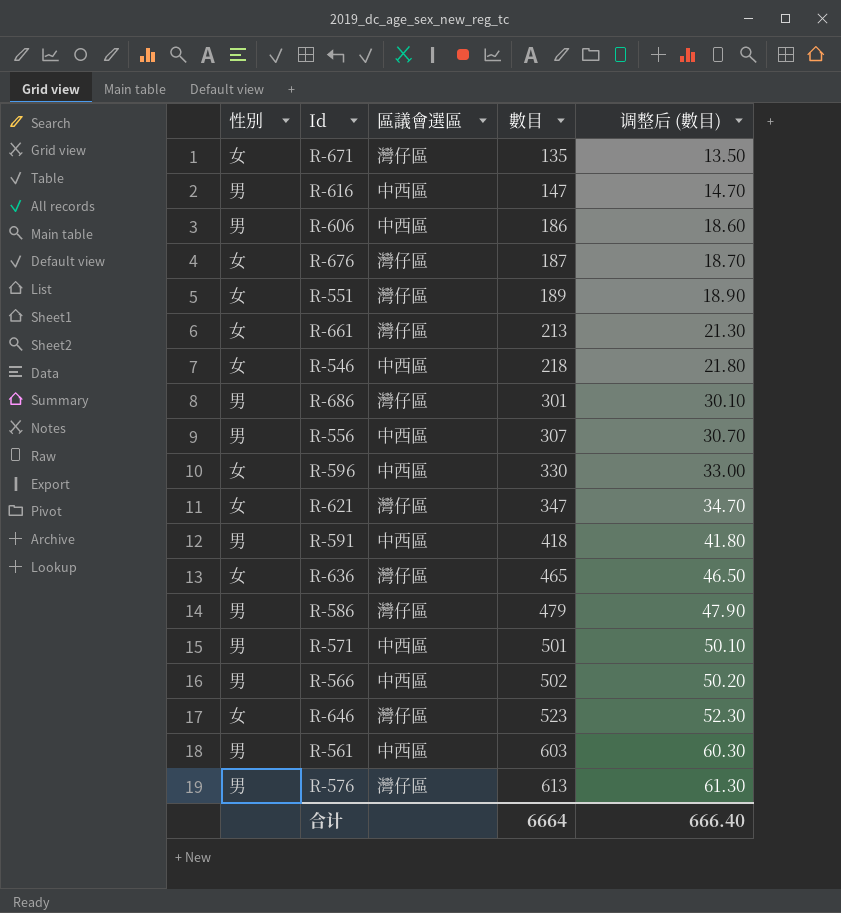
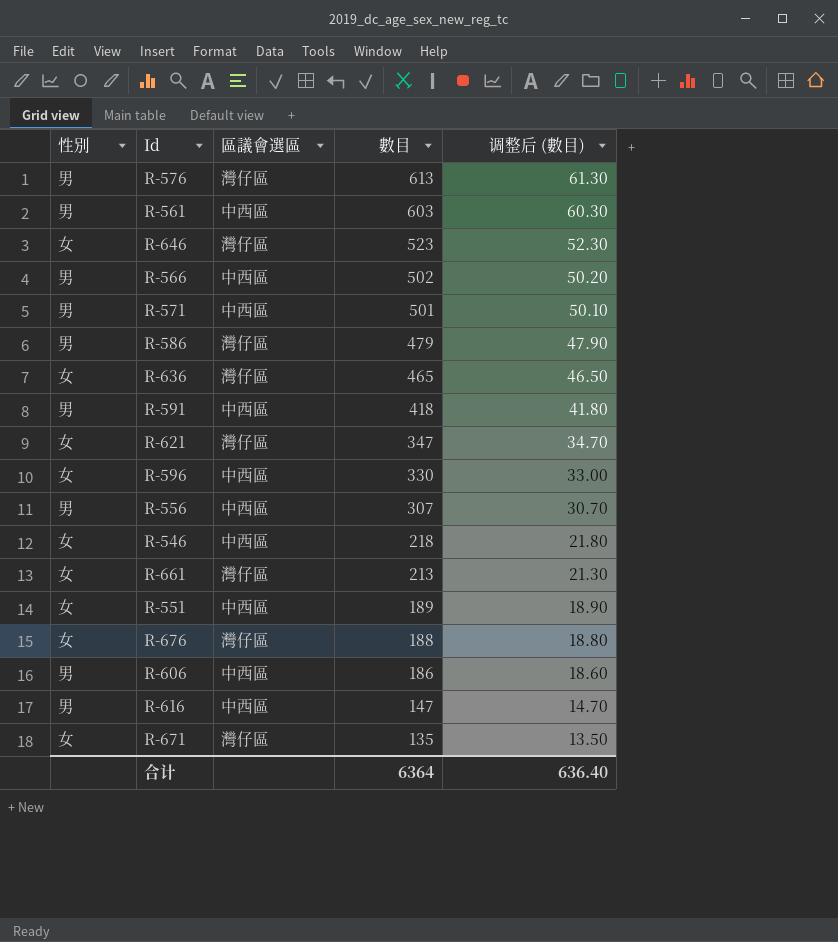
row order: 數目 ascending -> 數目 descending
row R-686: 男 | 灣仔區 | 301 | 30.10 -> none
R-551 | 區議會選區: 灣仔區 -> 中西區
R-676 | 數目: 187 -> 188
R-676 | 调整后 (數目): 18.70 -> 18.80
合计 | 數目: 6664 -> 6364
合计 | 调整后 (數目): 666.40 -> 636.40

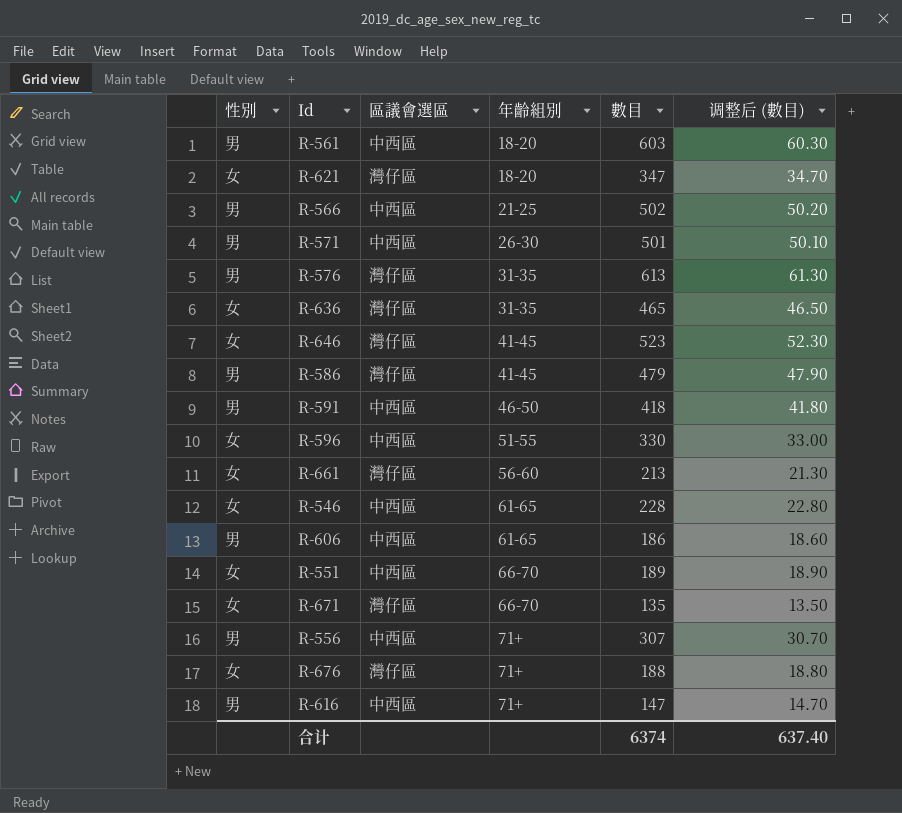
row order: 數目 descending -> 年齡組別 ascending
column 年齡組別 | position: none -> 4
R-546 | 數目: 218 -> 228
R-546 | 调整后 (數目): 21.80 -> 22.80
合计 | 數目: 6364 -> 6374
合计 | 调整后 (數目): 636.40 -> 637.40

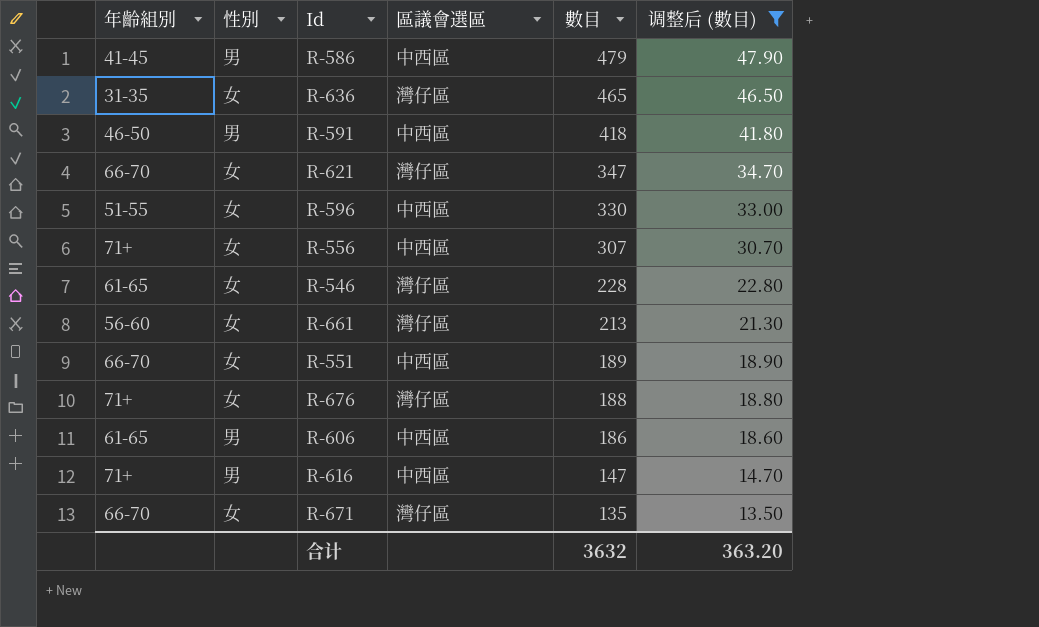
filter: none -> 调整后 (數目) <= 47.90
row order: 年齡組別 ascending -> 數目 descending
column 年齡組別 | position: 4 -> 1
R-586 | 區議會選區: 灣仔區 -> 中西區
R-621 | 年齡組別: 18-20 -> 66-70
R-556 | 性別: 男 -> 女
R-546 | 區議會選區: 中西區 -> 灣仔區
合计 | 數目: 6374 -> 3632
合计 | 调整后 (數目): 637.40 -> 363.20

